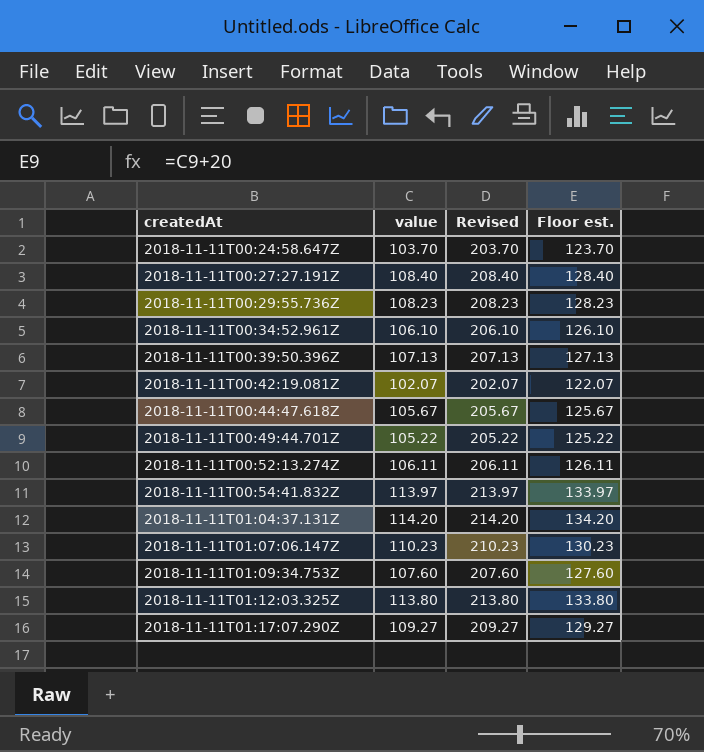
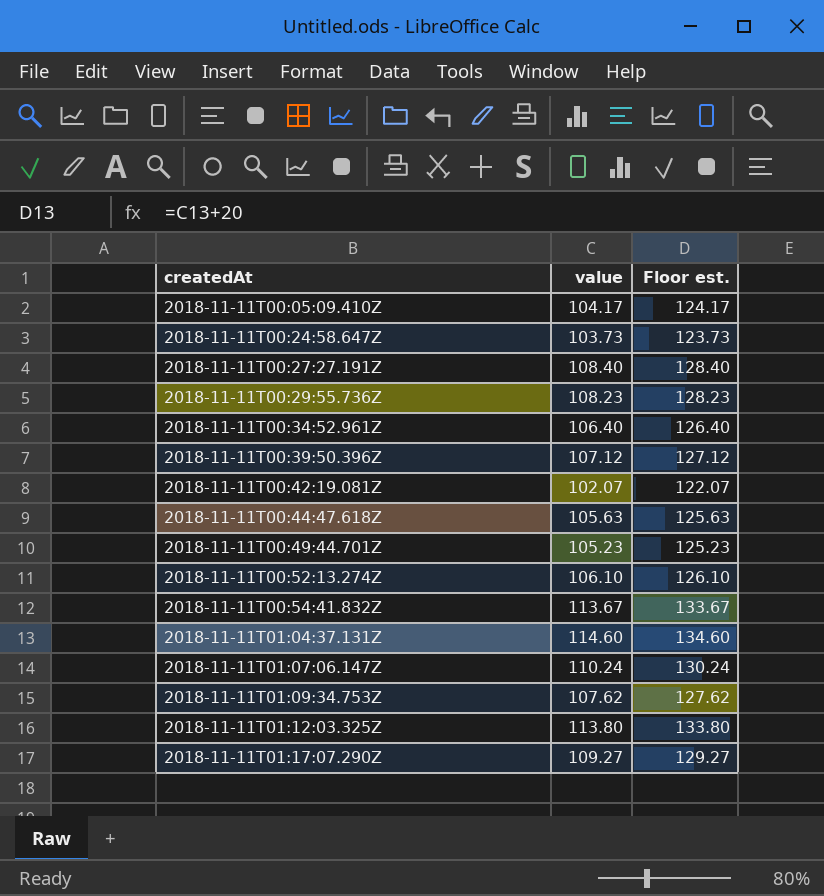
column Revised | formula: [value] + 100 -> none
row 2018-11-11T00:05:09.410Z: none -> 104.17 | 124.17
2018-11-11T00:24:58.647Z | value: 103.70 -> 103.73
2018-11-11T00:24:58.647Z | Floor est.: 123.70 -> 123.73
2018-11-11T00:34:52.961Z | value: 106.10 -> 106.40
2018-11-11T00:34:52.961Z | Floor est.: 126.10 -> 126.40
2018-11-11T00:39:50.396Z | value: 107.13 -> 107.12
2018-11-11T00:39:50.396Z | Floor est.: 127.13 -> 127.12
2018-11-11T00:44:47.618Z | value: 105.67 -> 105.63
2018-11-11T00:44:47.618Z | Floor est.: 125.67 -> 125.63
2018-11-11T00:49:44.701Z | value: 105.22 -> 105.23
2018-11-11T00:49:44.701Z | Floor est.: 125.22 -> 125.23
2018-11-11T00:52:13.274Z | value: 106.11 -> 106.10
2018-11-11T00:52:13.274Z | Floor est.: 126.11 -> 126.10
2018-11-11T00:54:41.832Z | value: 113.97 -> 113.67
2018-11-11T00:54:41.832Z | Floor est.: 133.97 -> 133.67
2018-11-11T01:04:37.131Z | value: 114.20 -> 114.60
2018-11-11T01:04:37.131Z | Floor est.: 134.20 -> 134.60
2018-11-11T01:07:06.147Z | value: 110.23 -> 110.24
2018-11-11T01:07:06.147Z | Floor est.: 130.23 -> 130.24
2018-11-11T01:09:34.753Z | value: 107.60 -> 107.62
2018-11-11T01:09:34.753Z | Floor est.: 127.60 -> 127.62

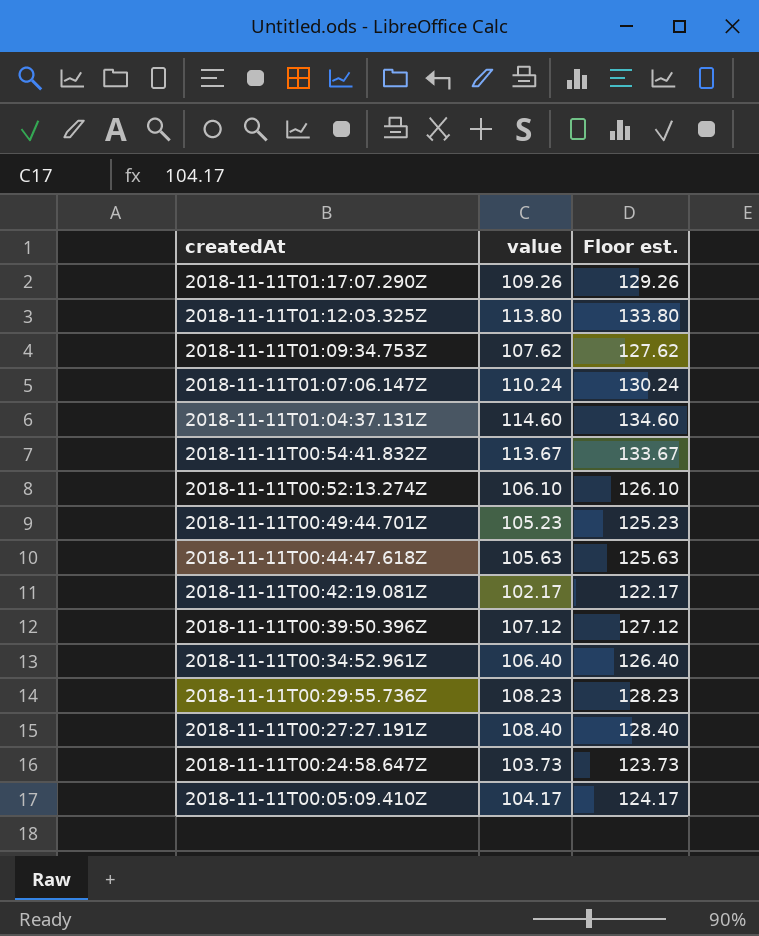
row order: createdAt ascending -> createdAt descending
2018-11-11T01:17:07.290Z | value: 109.27 -> 109.26
2018-11-11T01:17:07.290Z | Floor est.: 129.27 -> 129.26
2018-11-11T00:42:19.081Z | value: 102.07 -> 102.17
2018-11-11T00:42:19.081Z | Floor est.: 122.07 -> 122.17

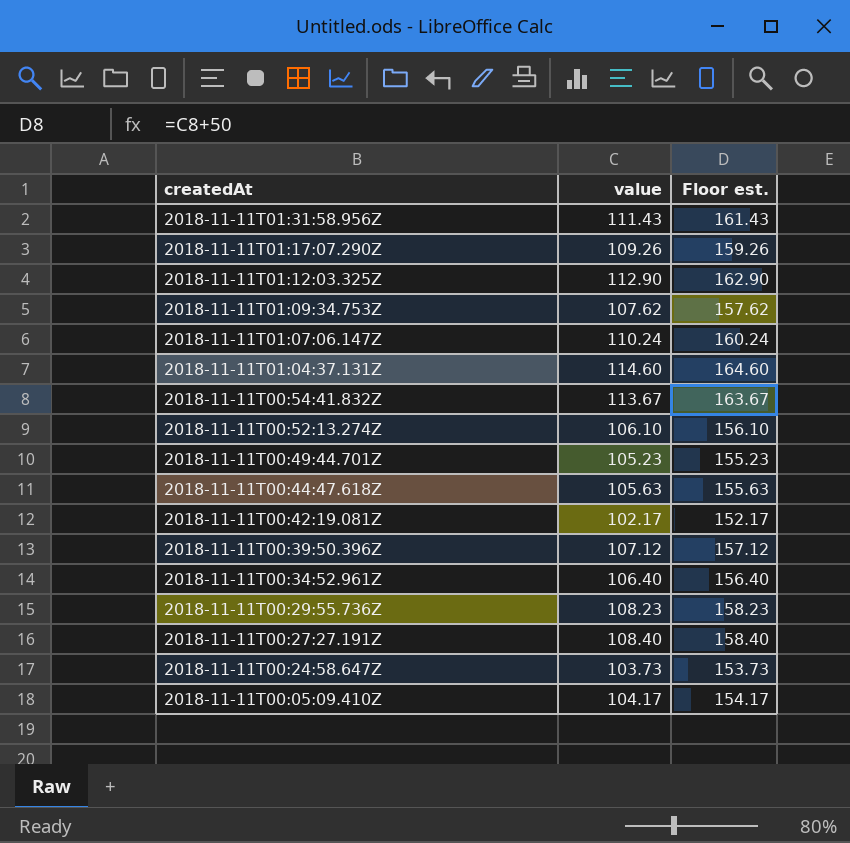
column Floor est. | formula: [value] + 20 -> [value] + 50
row 2018-11-11T01:31:58.956Z: none -> 111.43 | 161.43
2018-11-11T01:12:03.325Z | value: 113.80 -> 112.90

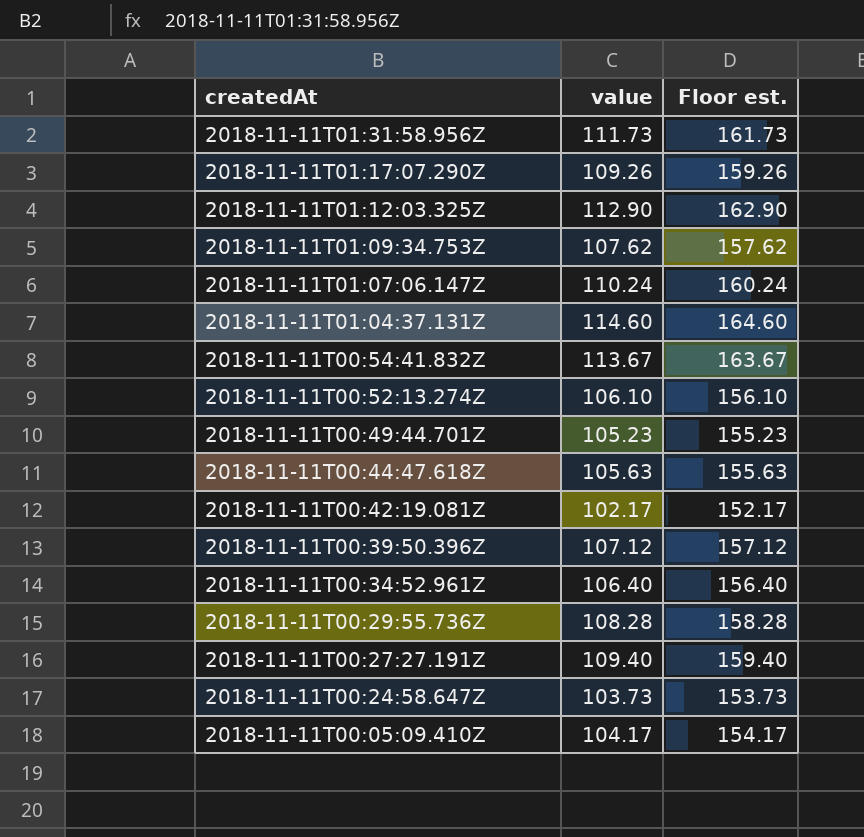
2018-11-11T01:31:58.956Z | value: 111.43 -> 111.73
2018-11-11T01:31:58.956Z | Floor est.: 161.43 -> 161.73
2018-11-11T00:29:55.736Z | value: 108.23 -> 108.28
2018-11-11T00:29:55.736Z | Floor est.: 158.23 -> 158.28
2018-11-11T00:27:27.191Z | value: 108.40 -> 109.40
2018-11-11T00:27:27.191Z | Floor est.: 158.40 -> 159.40

